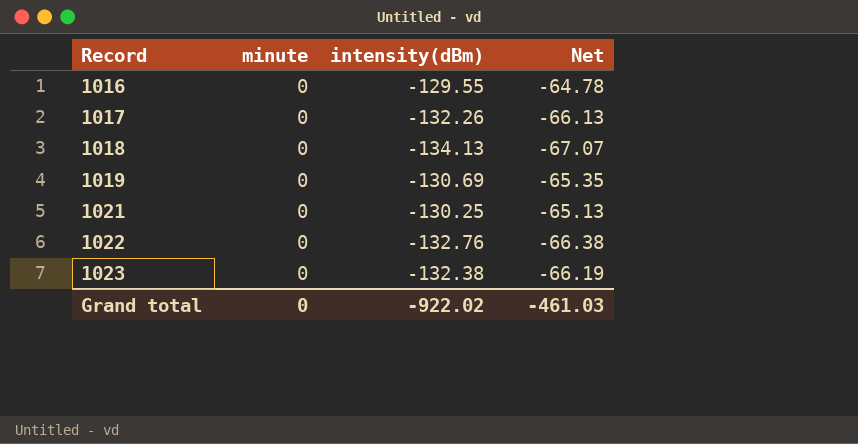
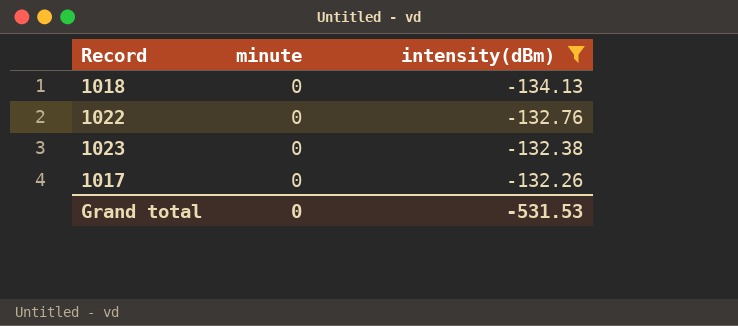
filter: none -> intensity(dBm) <= -132.26
row order: Record ascending -> intensity(dBm) ascending
column Net | formula: [intensity(dBm)] * 0.5 -> none
Grand total | intensity(dBm): -922.02 -> -531.53

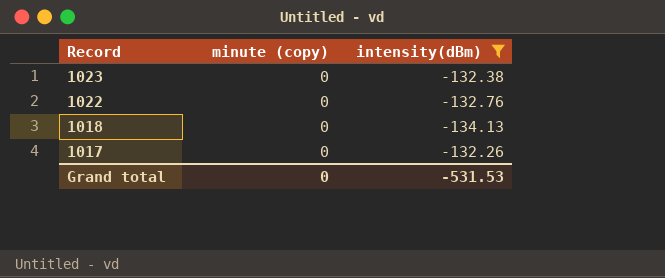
row order: intensity(dBm) ascending -> Record descending
column name: minute -> minute (copy)

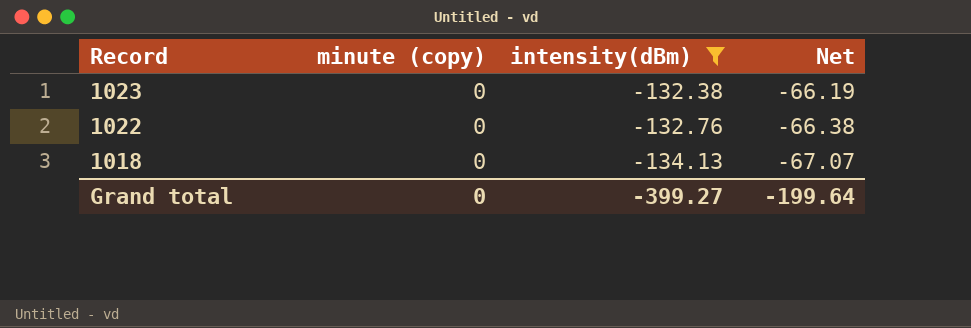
column Net | formula: none -> [intensity(dBm)] * 0.5
row 1017: 0 | -132.26 -> none
Grand total | intensity(dBm): -531.53 -> -399.27

